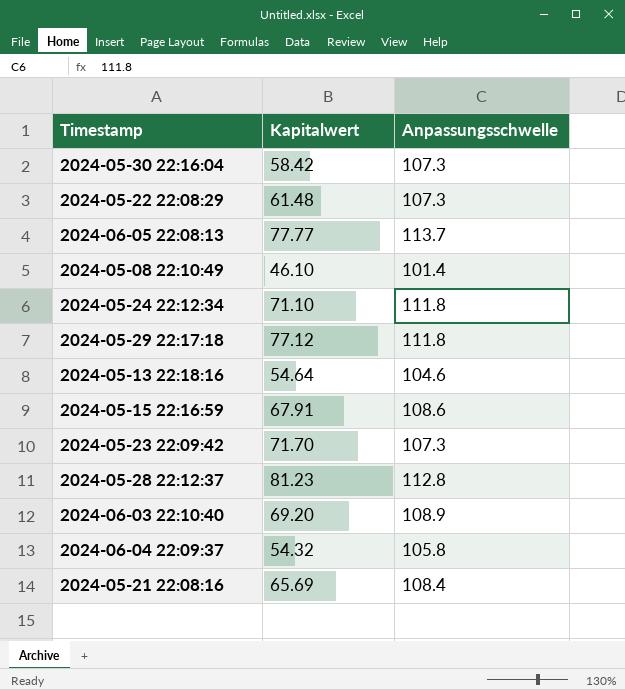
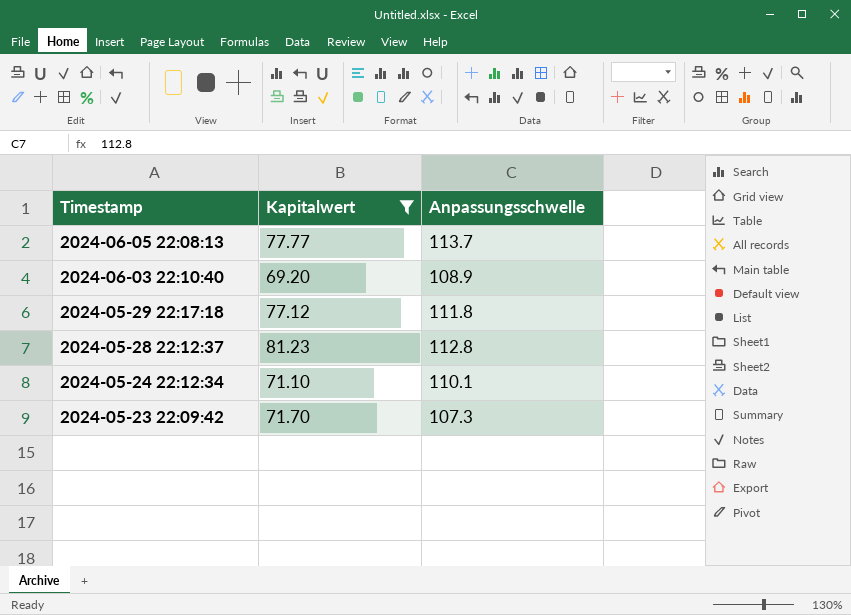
filter: none -> Kapitalwert >= 69.20
row order: none -> Timestamp descending
2024-05-24 22:12:34 | Anpassungsschwelle: 111.8 -> 110.1

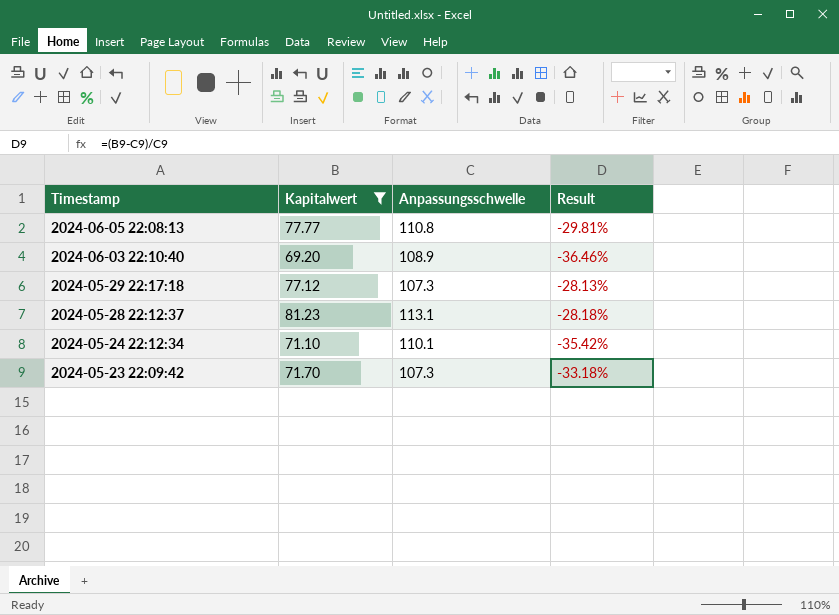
column Result | formula: none -> ([Kapitalwert] - [Anpassungsschwelle]) / [Anpassungsschwelle]
2024-06-05 22:08:13 | Anpassungsschwelle: 113.7 -> 110.8
2024-05-29 22:17:18 | Anpassungsschwelle: 111.8 -> 107.3
2024-05-28 22:12:37 | Anpassungsschwelle: 112.8 -> 113.1

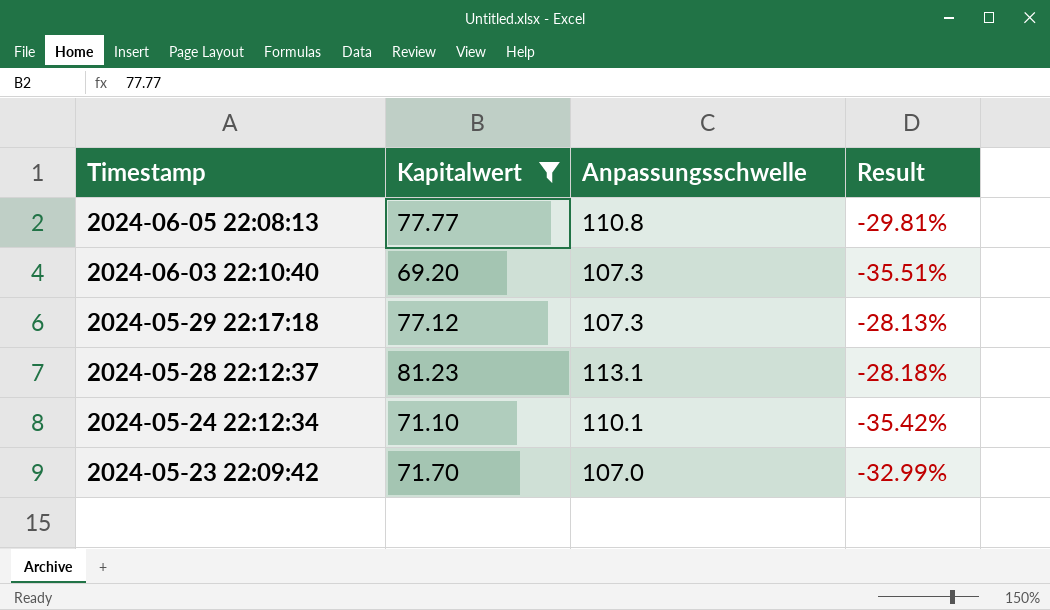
2024-06-03 22:10:40 | Anpassungsschwelle: 108.9 -> 107.3
2024-06-03 22:10:40 | Result: -36.46% -> -35.51%
2024-05-23 22:09:42 | Anpassungsschwelle: 107.3 -> 107.0
2024-05-23 22:09:42 | Result: -33.18% -> -32.99%

